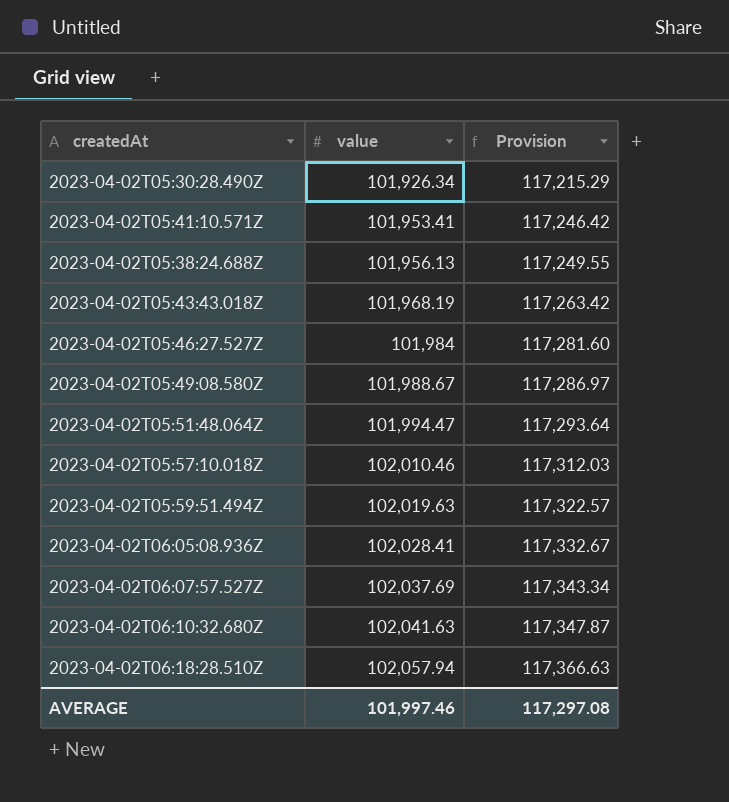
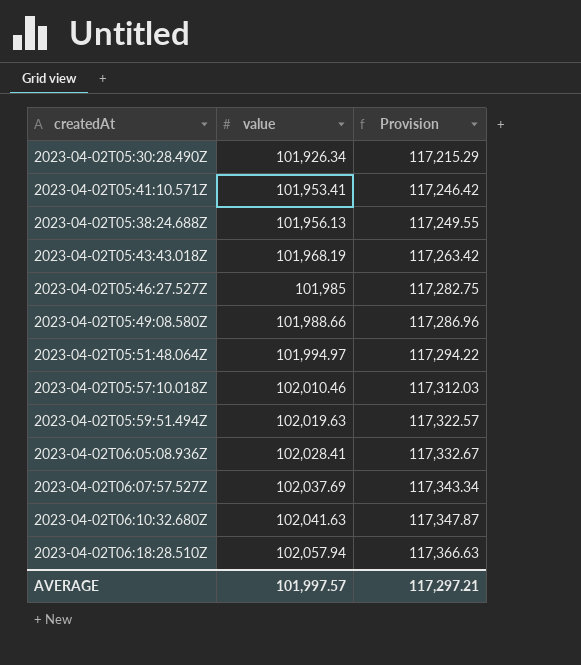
2023-04-02T05:46:27.527Z | value: 101,984 -> 101,985
2023-04-02T05:46:27.527Z | Provision: 117,281.60 -> 117,282.75
2023-04-02T05:49:08.580Z | value: 101,988.67 -> 101,988.66
2023-04-02T05:49:08.580Z | Provision: 117,286.97 -> 117,286.96
2023-04-02T05:51:48.064Z | value: 101,994.47 -> 101,994.97
2023-04-02T05:51:48.064Z | Provision: 117,293.64 -> 117,294.22
AVERAGE | value: 101,997.46 -> 101,997.57
AVERAGE | Provision: 117,297.08 -> 117,297.21

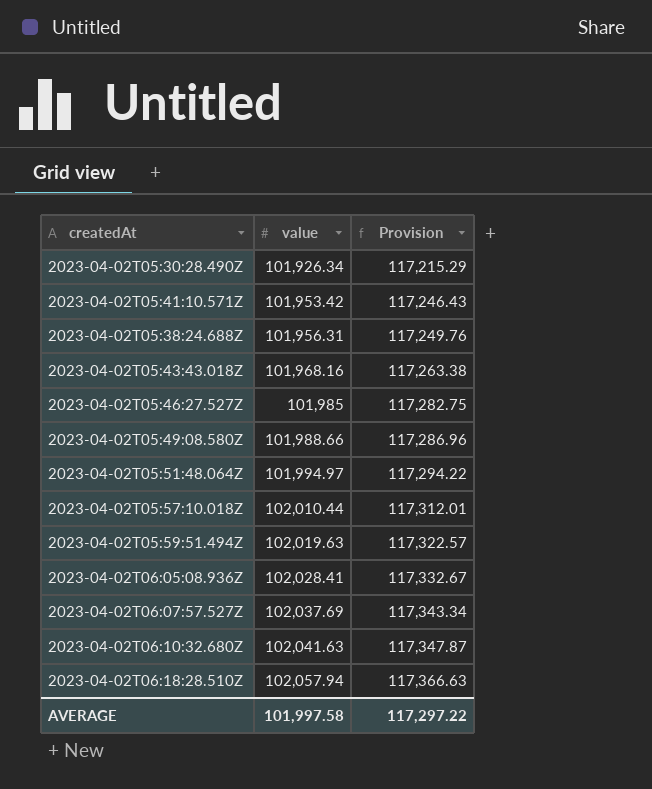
2023-04-02T05:41:10.571Z | value: 101,953.41 -> 101,953.42
2023-04-02T05:41:10.571Z | Provision: 117,246.42 -> 117,246.43
2023-04-02T05:38:24.688Z | value: 101,956.13 -> 101,956.31
2023-04-02T05:38:24.688Z | Provision: 117,249.55 -> 117,249.76
2023-04-02T05:43:43.018Z | value: 101,968.19 -> 101,968.16
2023-04-02T05:43:43.018Z | Provision: 117,263.42 -> 117,263.38
2023-04-02T05:57:10.018Z | value: 102,010.46 -> 102,010.44
2023-04-02T05:57:10.018Z | Provision: 117,312.03 -> 117,312.01
AVERAGE | value: 101,997.57 -> 101,997.58
AVERAGE | Provision: 117,297.21 -> 117,297.22

